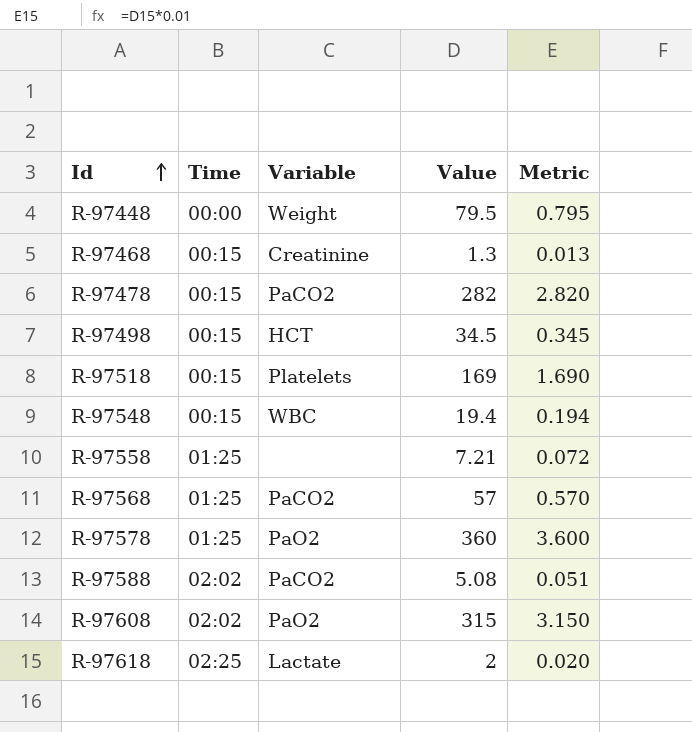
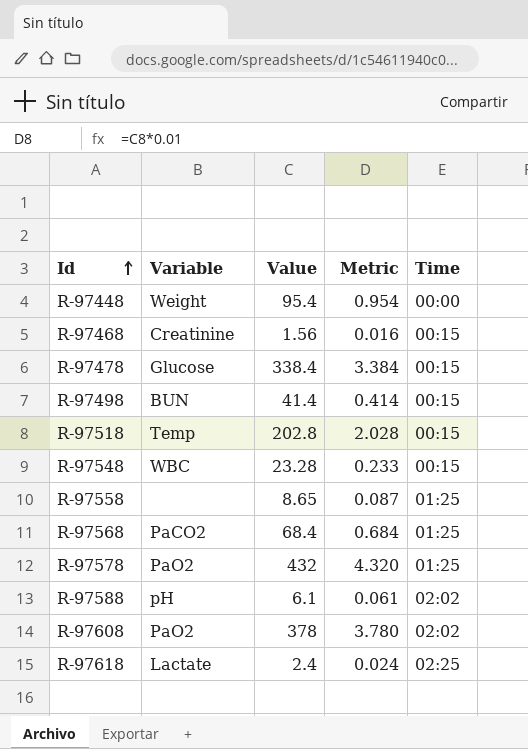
column Time | position: 2 -> 5
R-97448 | Value: 79.5 -> 95.4
R-97448 | Metric: 0.795 -> 0.954
R-97468 | Value: 1.3 -> 1.56
R-97468 | Metric: 0.013 -> 0.016
R-97478 | Variable: PaCO2 -> Glucose
R-97478 | Value: 282 -> 338.4
R-97478 | Metric: 2.820 -> 3.384
R-97498 | Variable: HCT -> BUN
R-97498 | Value: 34.5 -> 41.4
R-97498 | Metric: 0.345 -> 0.414
R-97518 | Variable: Platelets -> Temp
R-97518 | Value: 169 -> 202.8
R-97518 | Metric: 1.690 -> 2.028
R-97548 | Value: 19.4 -> 23.28
R-97548 | Metric: 0.194 -> 0.233
R-97558 | Value: 7.21 -> 8.65
R-97558 | Metric: 0.072 -> 0.087
R-97568 | Value: 57 -> 68.4
R-97568 | Metric: 0.570 -> 0.684
R-97578 | Value: 360 -> 432
R-97578 | Metric: 3.600 -> 4.320
R-97588 | Variable: PaCO2 -> pH
R-97588 | Value: 5.08 -> 6.1
R-97588 | Metric: 0.051 -> 0.061
R-97608 | Value: 315 -> 378
R-97608 | Metric: 3.150 -> 3.780
R-97618 | Value: 2 -> 2.4
R-97618 | Metric: 0.020 -> 0.024

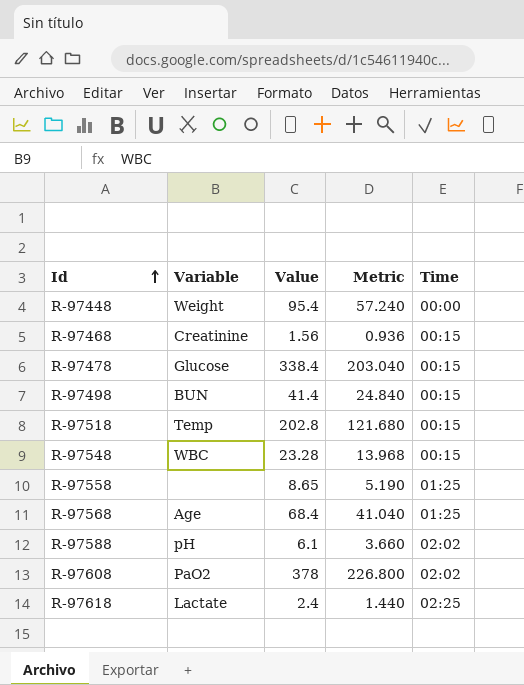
column Metric | formula: [Value] * 0.01 -> [Value] * 0.6
row R-97578: PaO2 | 432 | 4.320 | 01:25 -> none
R-97568 | Variable: PaCO2 -> Age

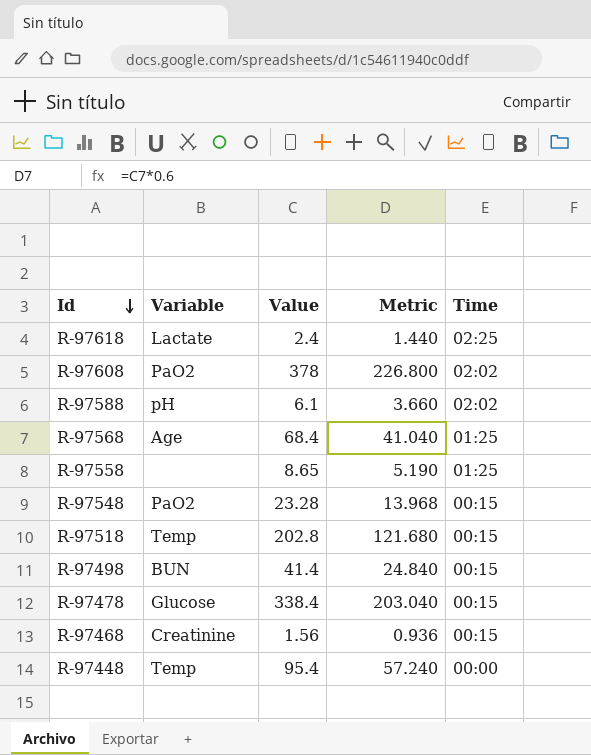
row order: Id ascending -> Id descending
R-97548 | Variable: WBC -> PaO2
R-97448 | Variable: Weight -> Temp

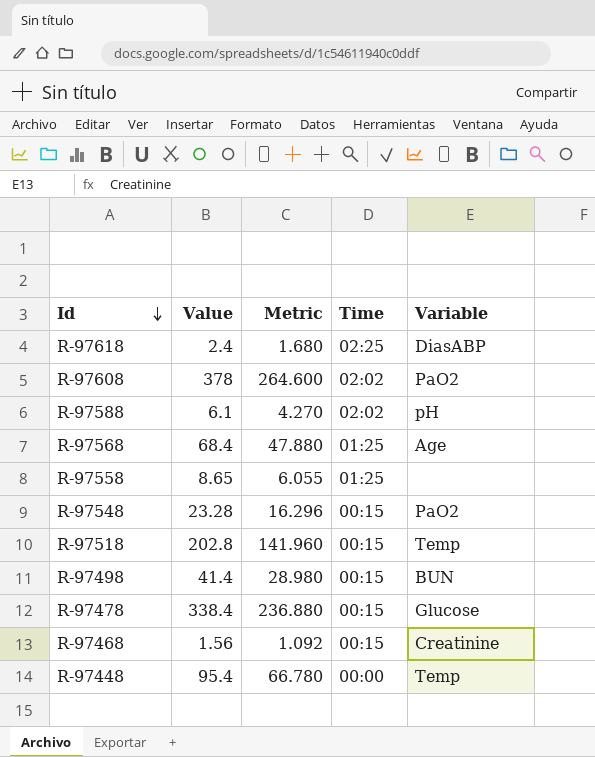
column Metric | formula: [Value] * 0.6 -> [Value] * 0.7
column Variable | position: 2 -> 5
R-97618 | Variable: Lactate -> DiasABP

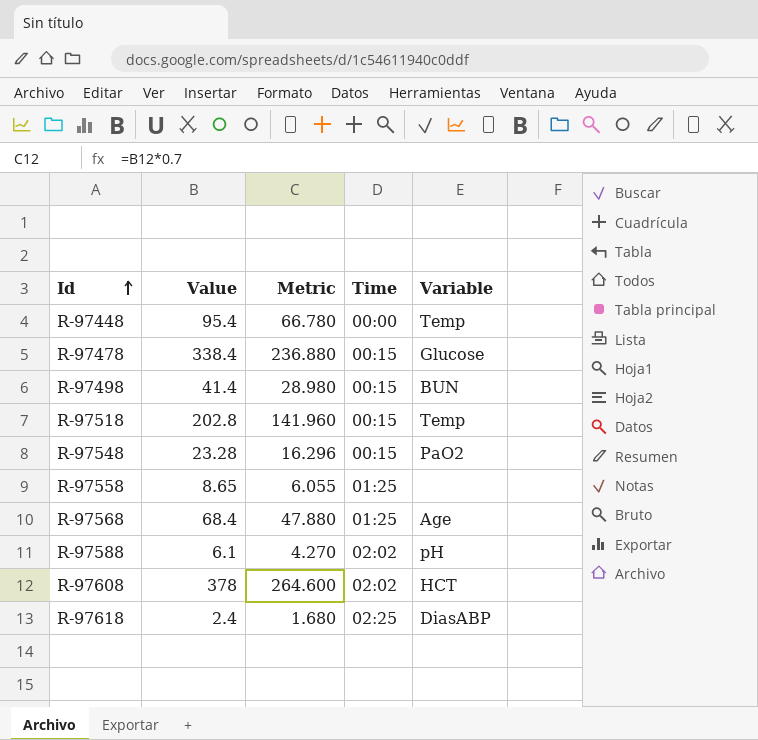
row order: Id descending -> Id ascending
row R-97468: 1.56 | 1.092 | 00:15 | Creatinine -> none
R-97608 | Variable: PaO2 -> HCT

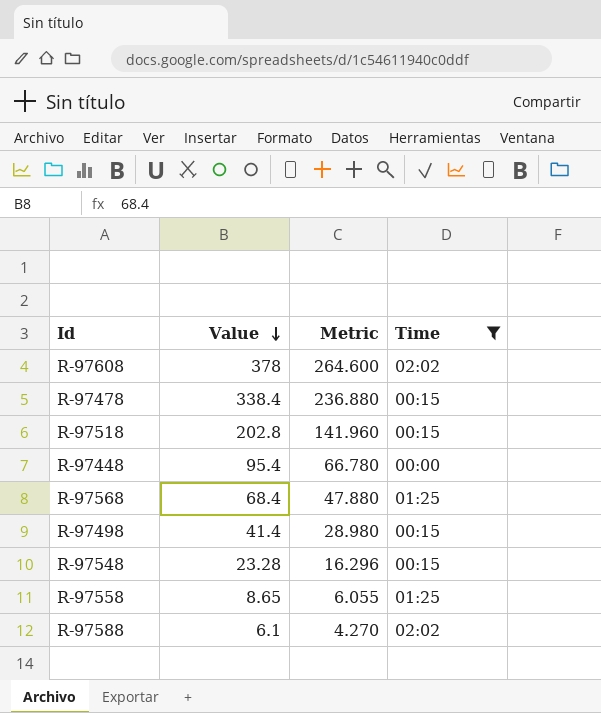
filter: none -> Time != 02:25
row order: Id ascending -> Value descending
column Variable | position: 5 -> none

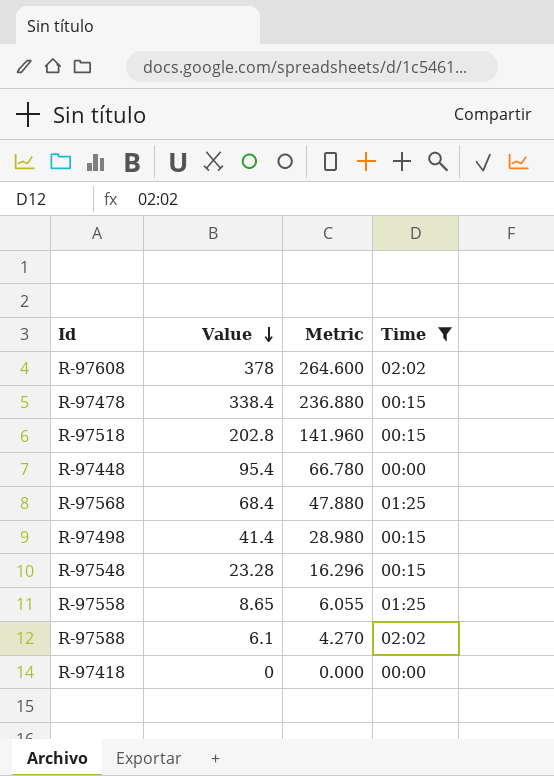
row R-97418: none -> 0 | 0.000 | 00:00

